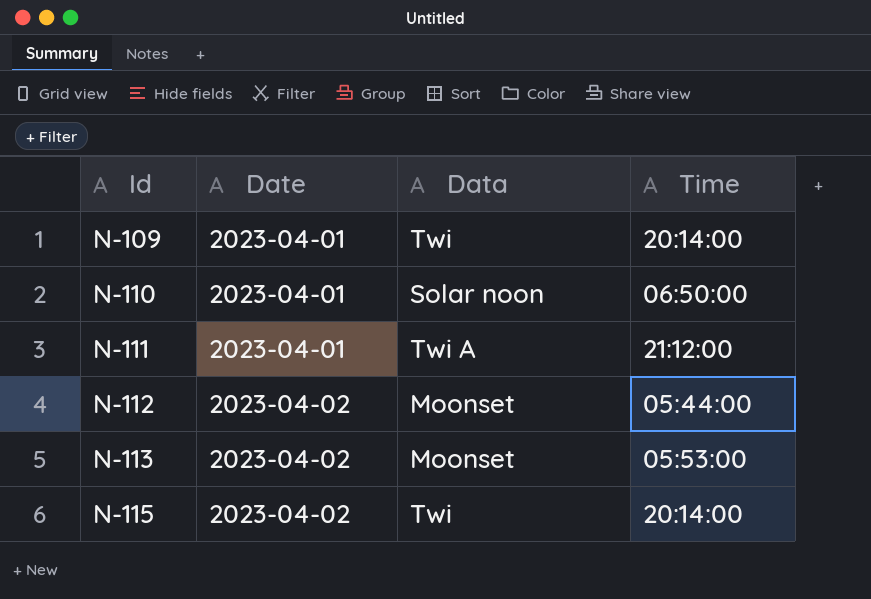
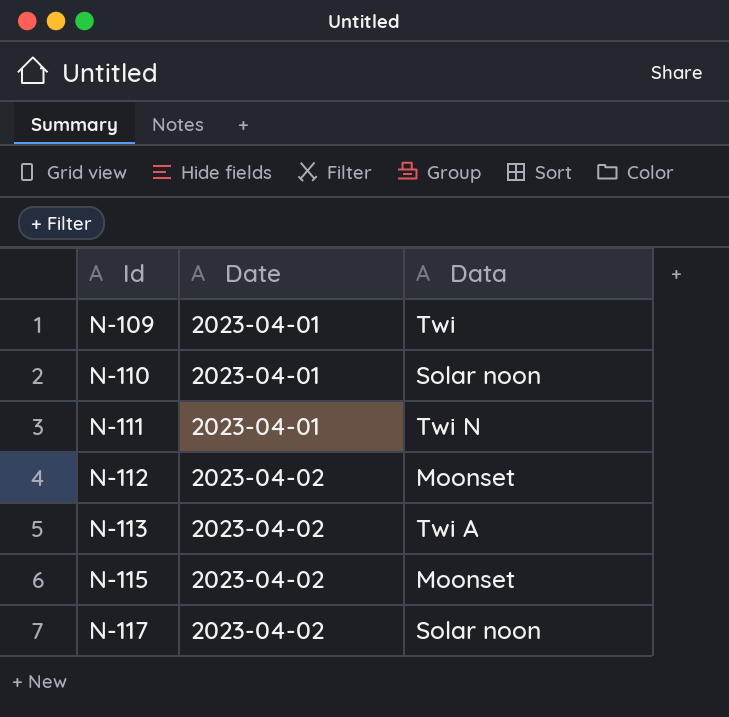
column Time | position: 4 -> none
N-111 | Data: Twi A -> Twi N
N-113 | Data: Moonset -> Twi A
N-115 | Data: Twi -> Moonset
row N-117: none -> 2023-04-02 | Solar noon

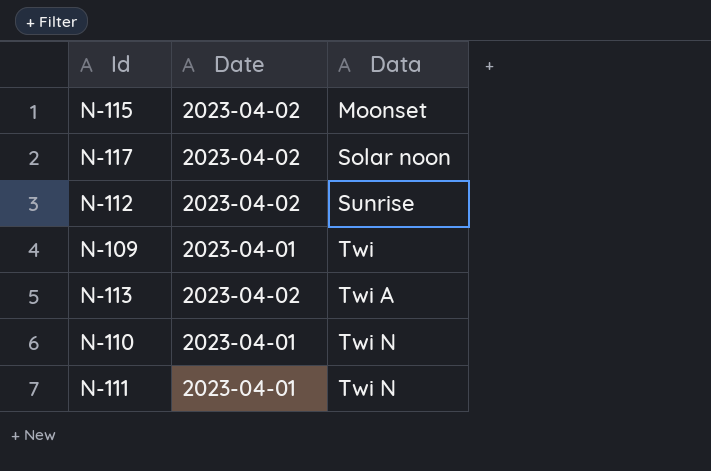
row order: Id ascending -> Data ascending
N-112 | Data: Moonset -> Sunrise
N-110 | Data: Solar noon -> Twi N

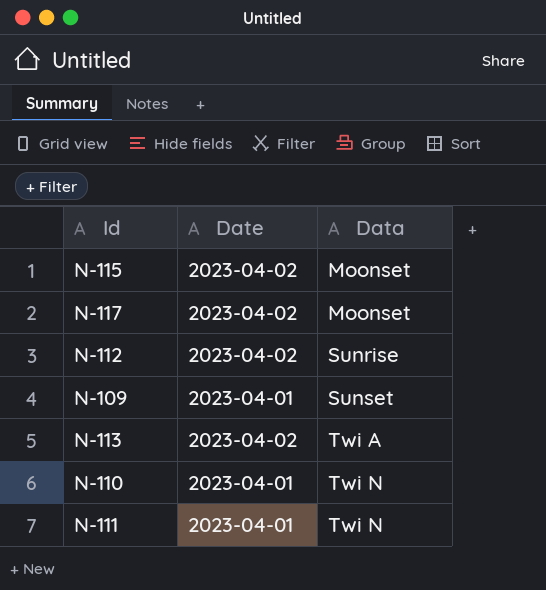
N-117 | Data: Solar noon -> Moonset
N-109 | Data: Twi -> Sunset

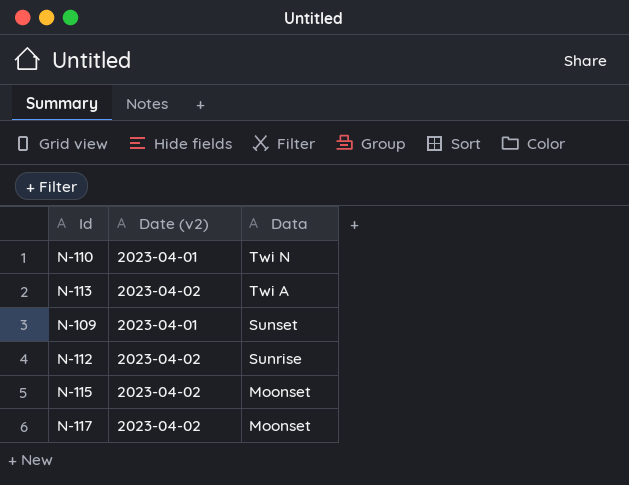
row order: Data ascending -> Data descending
column name: Date -> Date (v2)
row N-111: 2023-04-01 | Twi N -> none

